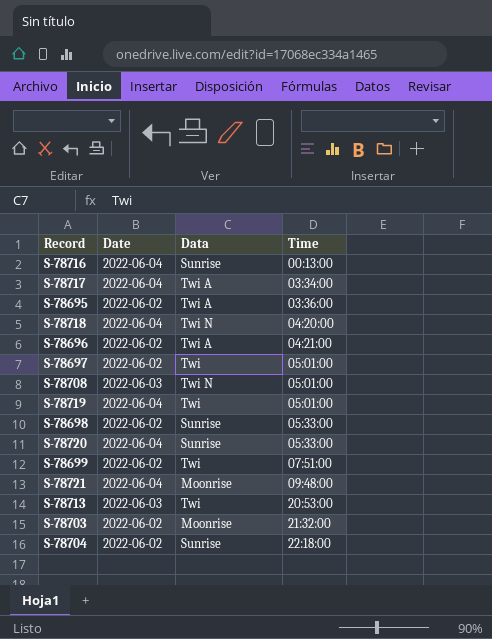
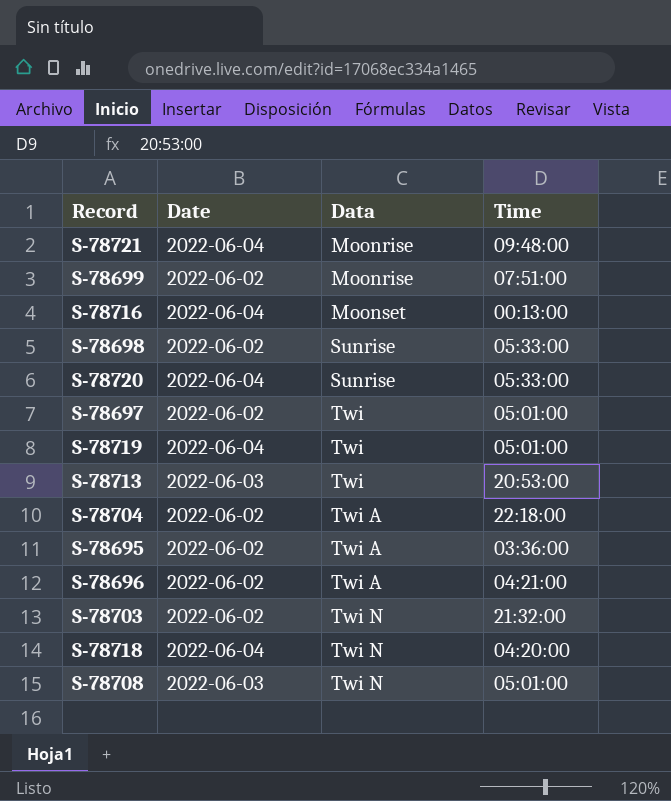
row order: Time ascending -> Data ascending
row S-78717: 2022-06-04 | Twi A | 03:34:00 -> none
S-78699 | Data: Twi -> Moonrise
S-78716 | Data: Sunrise -> Moonset
S-78704 | Data: Sunrise -> Twi A
S-78703 | Data: Moonrise -> Twi N

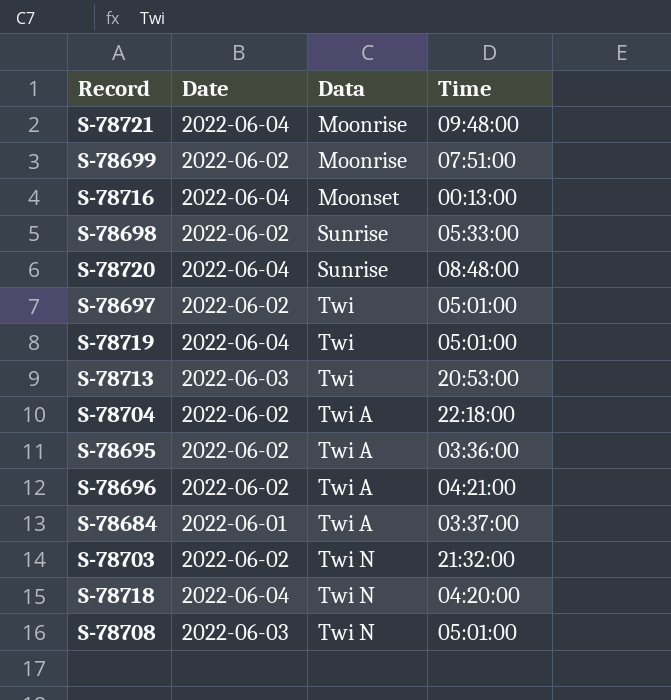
S-78720 | Time: 05:33:00 -> 08:48:00
row S-78684: none -> 2022-06-01 | Twi A | 03:37:00

